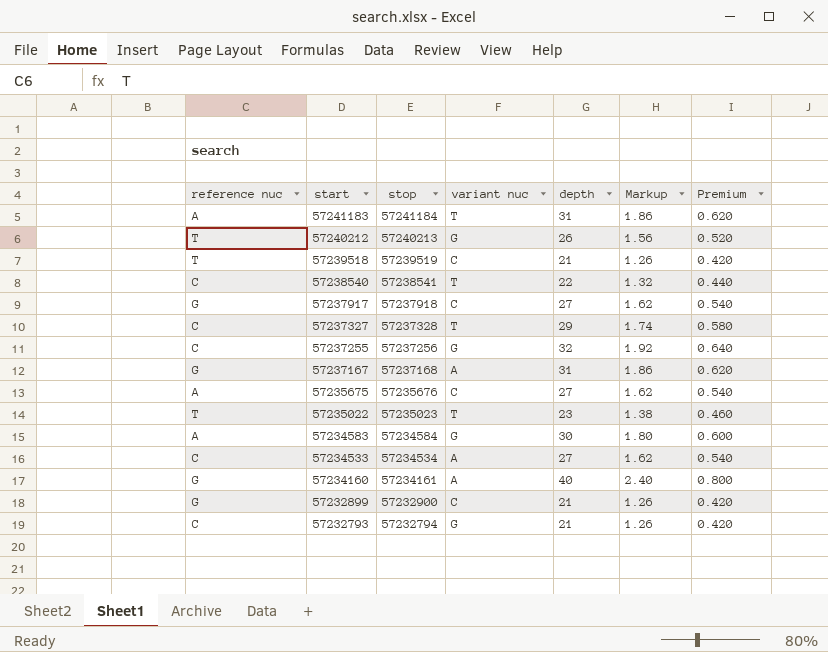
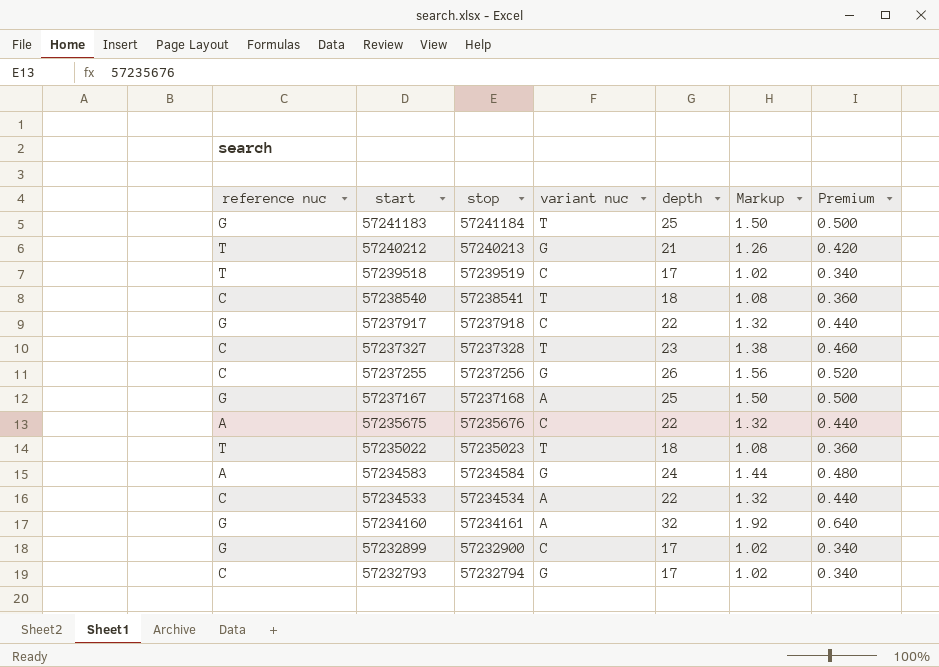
57241183 | reference nuc: A -> G
57241183 | depth: 31 -> 25
57241183 | Markup: 1.86 -> 1.50
57241183 | Premium: 0.620 -> 0.500
57240212 | depth: 26 -> 21
57240212 | Markup: 1.56 -> 1.26
57240212 | Premium: 0.520 -> 0.420
57239518 | depth: 21 -> 17
57239518 | Markup: 1.26 -> 1.02
57239518 | Premium: 0.420 -> 0.340
57238540 | depth: 22 -> 18
57238540 | Markup: 1.32 -> 1.08
57238540 | Premium: 0.440 -> 0.360
57237917 | depth: 27 -> 22
57237917 | Markup: 1.62 -> 1.32
57237917 | Premium: 0.540 -> 0.440
57237327 | depth: 29 -> 23
57237327 | Markup: 1.74 -> 1.38
57237327 | Premium: 0.580 -> 0.460
57237255 | depth: 32 -> 26
57237255 | Markup: 1.92 -> 1.56
57237255 | Premium: 0.640 -> 0.520
57237167 | depth: 31 -> 25
57237167 | Markup: 1.86 -> 1.50
57237167 | Premium: 0.620 -> 0.500
57235675 | depth: 27 -> 22
57235675 | Markup: 1.62 -> 1.32
57235675 | Premium: 0.540 -> 0.440
57235022 | depth: 23 -> 18
57235022 | Markup: 1.38 -> 1.08
57235022 | Premium: 0.460 -> 0.360
57234583 | depth: 30 -> 24
57234583 | Markup: 1.80 -> 1.44
57234583 | Premium: 0.600 -> 0.480
57234533 | depth: 27 -> 22
57234533 | Markup: 1.62 -> 1.32
57234533 | Premium: 0.540 -> 0.440
57234160 | depth: 40 -> 32
57234160 | Markup: 2.40 -> 1.92
57234160 | Premium: 0.800 -> 0.640
57232899 | depth: 21 -> 17
57232899 | Markup: 1.26 -> 1.02
57232899 | Premium: 0.420 -> 0.340
57232793 | depth: 21 -> 17
57232793 | Markup: 1.26 -> 1.02
57232793 | Premium: 0.420 -> 0.340

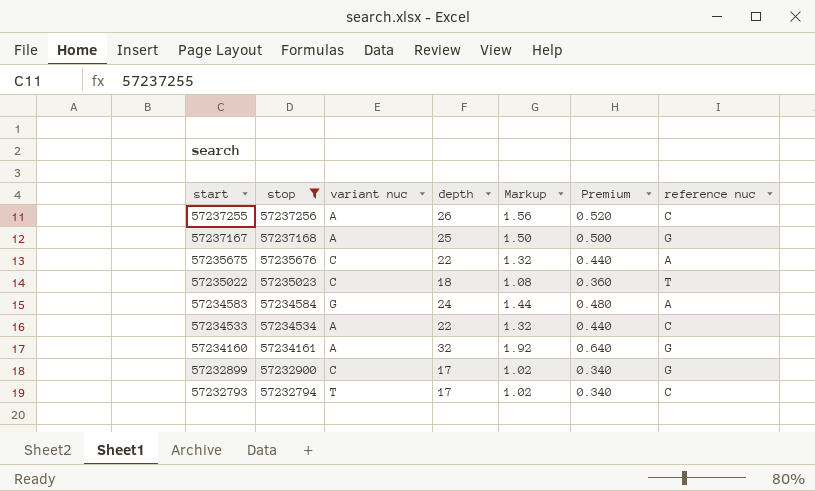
filter: none -> stop <= 57237256
column reference nuc | position: 1 -> 7
57237255 | variant nuc: G -> A
57235022 | variant nuc: T -> C
57232793 | variant nuc: G -> T

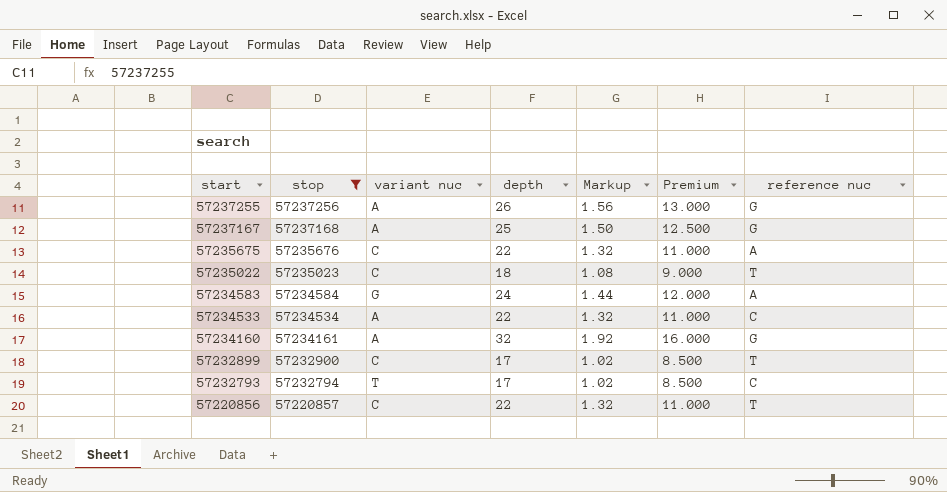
column Premium | formula: [depth] * 0.02 -> [depth] * 0.5
57237255 | reference nuc: C -> G
57232899 | reference nuc: G -> T
row 57220856: none -> 57220857 | C | 22 | 1.32 | 11.000 | T

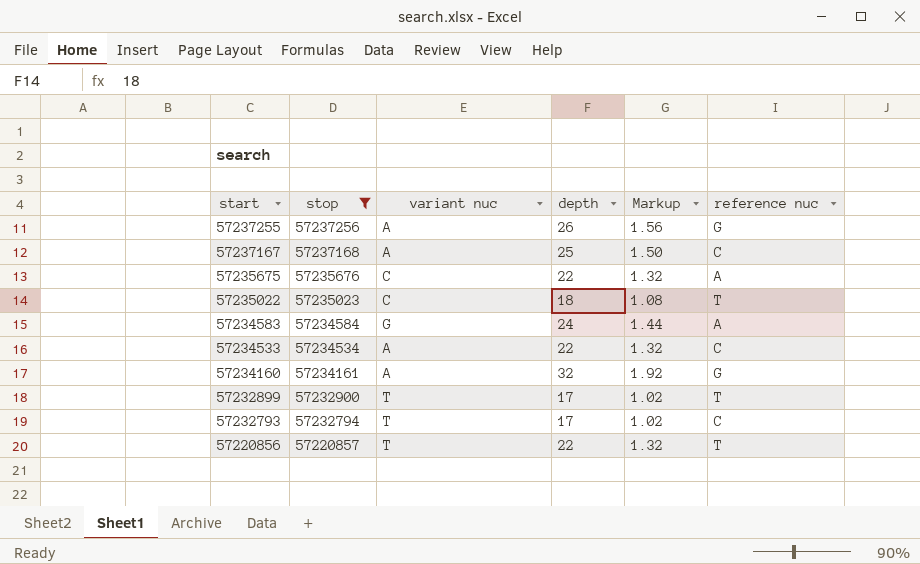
column Premium | formula: [depth] * 0.5 -> none
57237167 | reference nuc: G -> C
57232899 | variant nuc: C -> T
57220856 | variant nuc: C -> T

